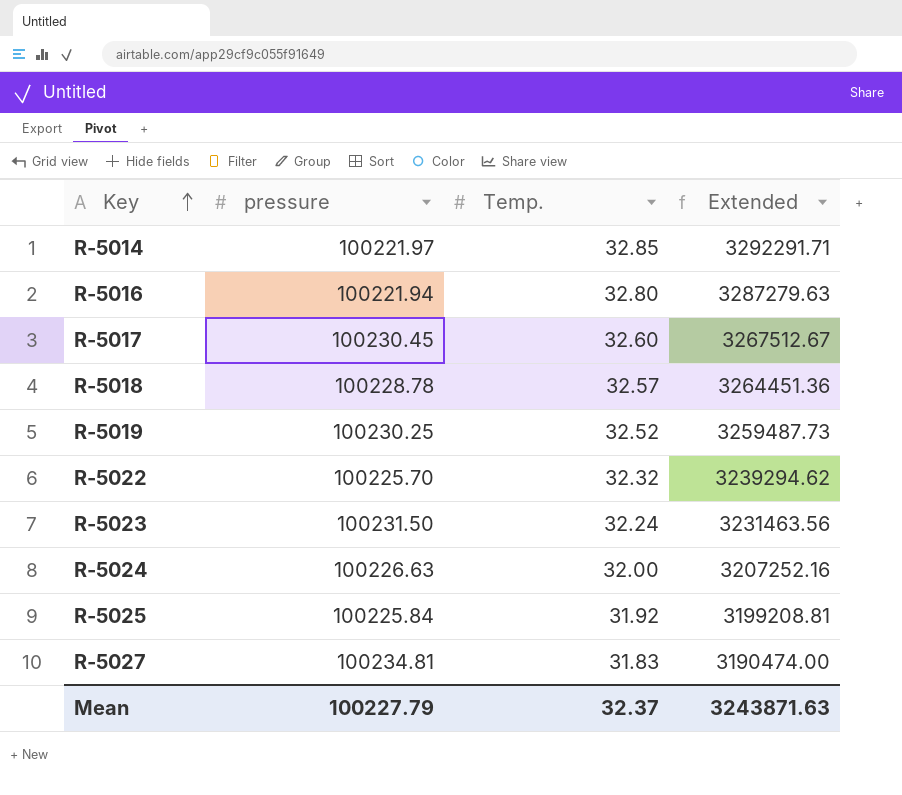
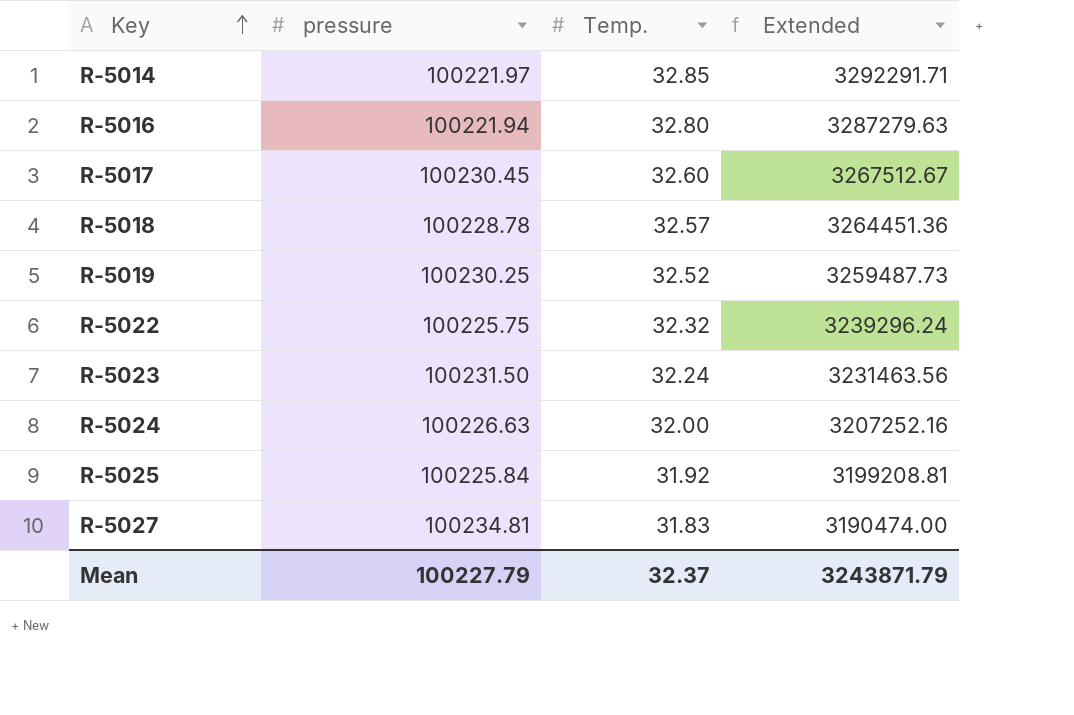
R-5022 | pressure: 100225.70 -> 100225.75
R-5022 | Extended: 3239294.62 -> 3239296.24
Mean | Extended: 3243871.63 -> 3243871.79

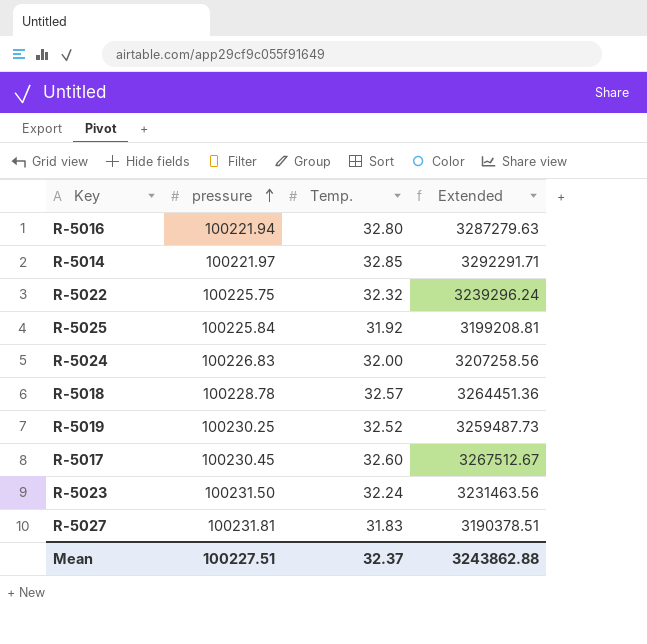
row order: Key ascending -> pressure ascending
R-5024 | pressure: 100226.63 -> 100226.83
R-5024 | Extended: 3207252.16 -> 3207258.56
R-5027 | pressure: 100234.81 -> 100231.81
R-5027 | Extended: 3190474.00 -> 3190378.51
Mean | pressure: 100227.79 -> 100227.51
Mean | Extended: 3243871.79 -> 3243862.88

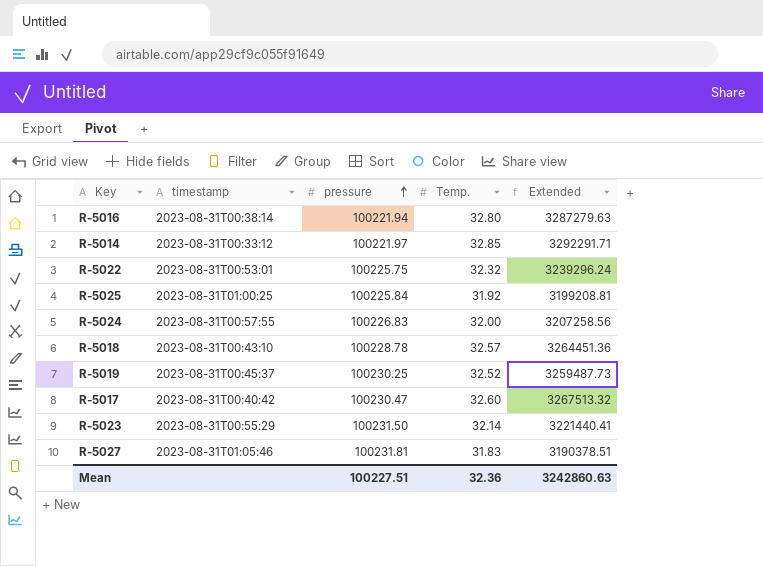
column timestamp | position: none -> 2
R-5017 | pressure: 100230.45 -> 100230.47
R-5017 | Extended: 3267512.67 -> 3267513.32
R-5023 | Temp.: 32.24 -> 32.14
R-5023 | Extended: 3231463.56 -> 3221440.41
Mean | Temp.: 32.37 -> 32.36
Mean | Extended: 3243862.88 -> 3242860.63

